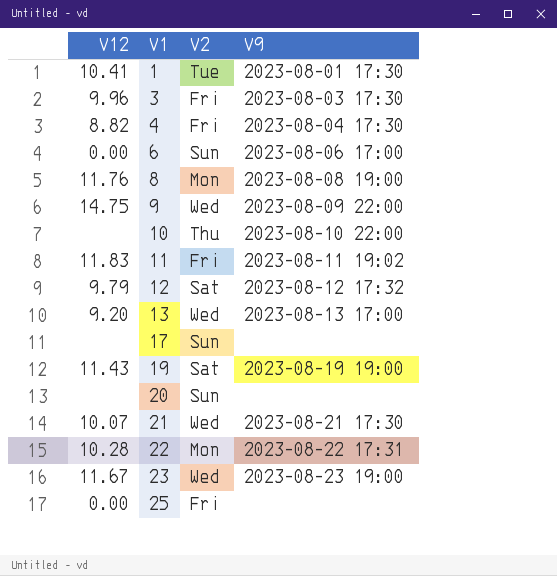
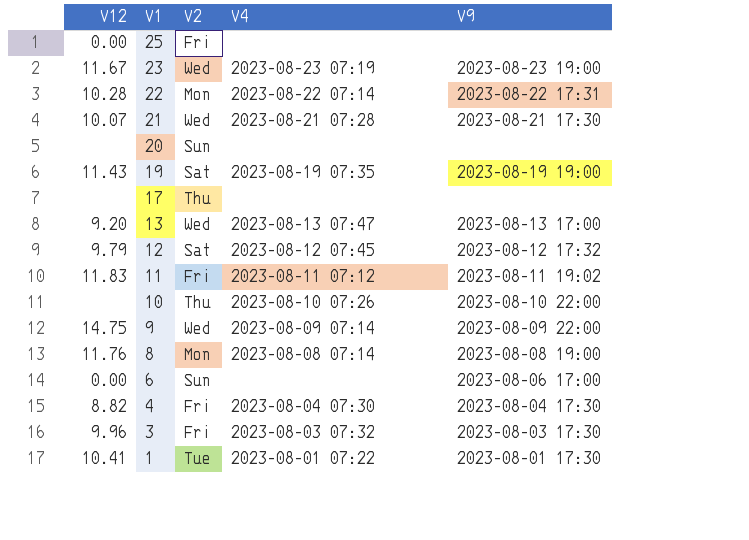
row order: V1 ascending -> V1 descending
column V4 | position: none -> 4
17 | V2: Sun -> Thu

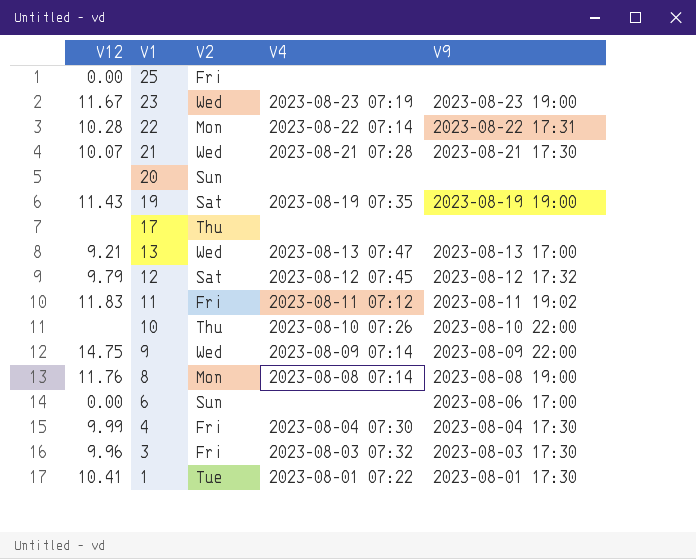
13 | V12: 9.20 -> 9.21
4 | V12: 8.82 -> 9.99

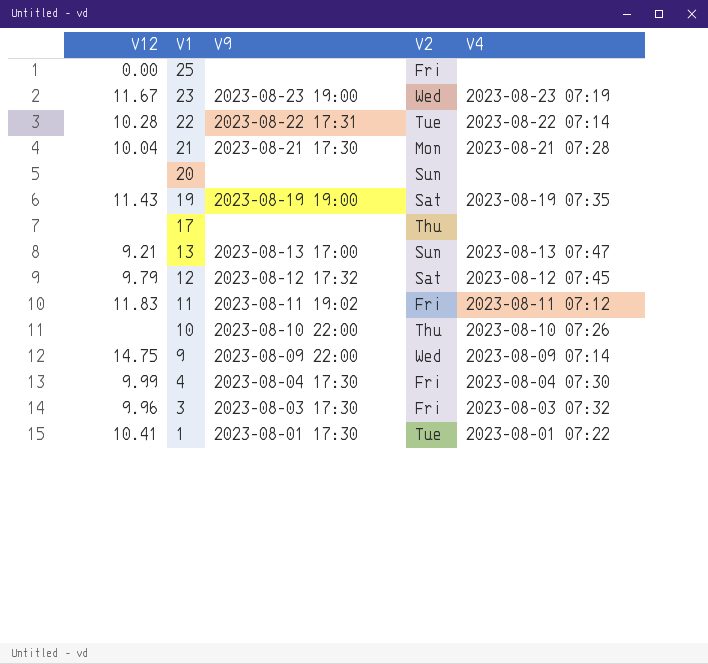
column V9 | position: 5 -> 3
row 8: 11.76 | Mon | 2023-08-08 07:14 | 2023-08-08 19:00 -> none
row 6: 0.00 | Sun | none | 2023-08-06 17:00 -> none
22 | V2: Mon -> Tue
21 | V12: 10.07 -> 10.04
21 | V2: Wed -> Mon
13 | V2: Wed -> Sun

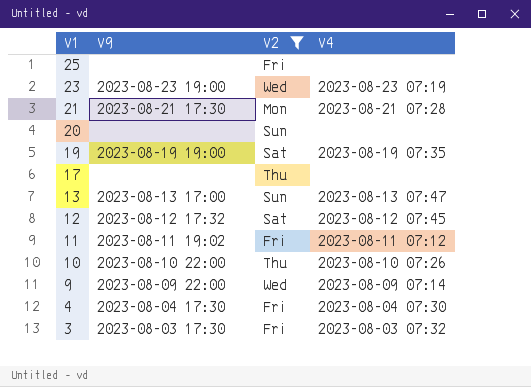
filter: none -> V2 != Tue
column V12 | position: 1 -> none

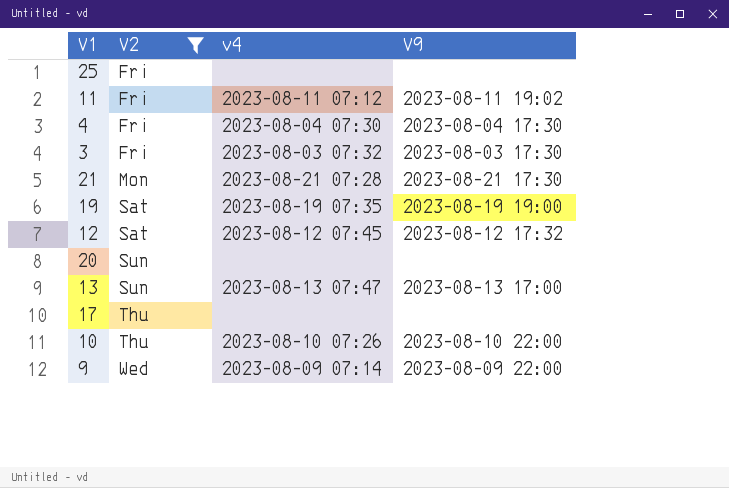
row order: V1 descending -> V2 ascending
column name: V4 -> v4
column V9 | position: 2 -> 4
row 23: 2023-08-23 19:00 | Wed | 2023-08-23 07:19 -> none

